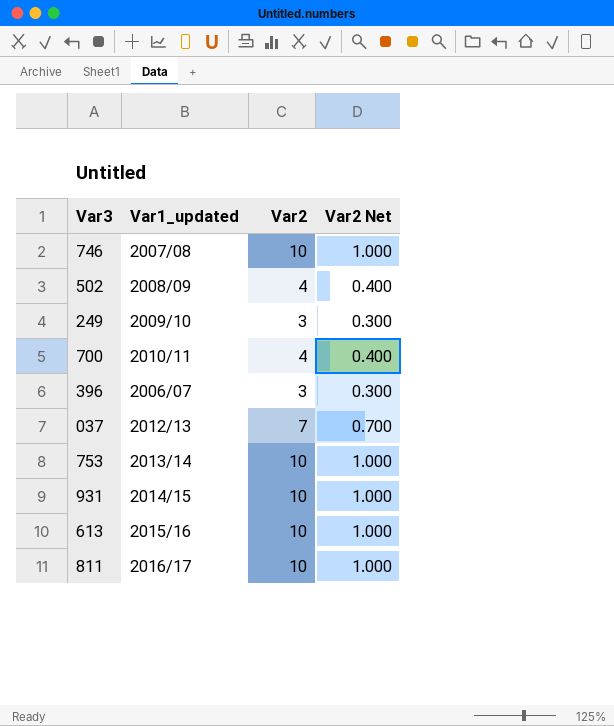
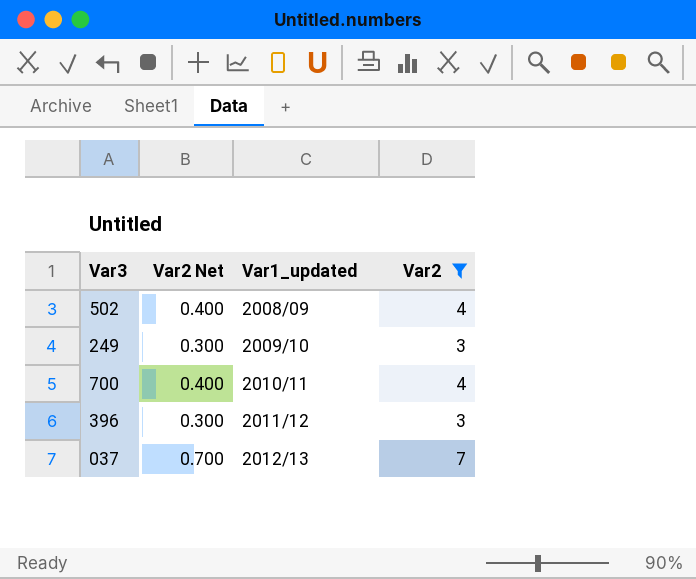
filter: none -> Var2 != 10
column Var2 Net | position: 4 -> 2
396 | Var1_updated: 2006/07 -> 2011/12

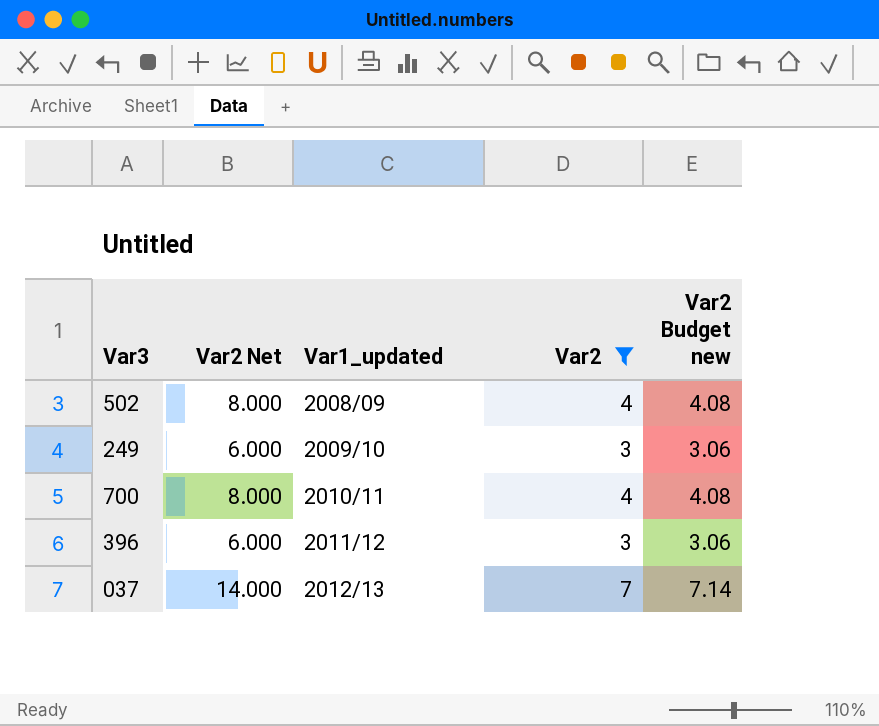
column Var2 Net | formula: [Var2] * 0.1 -> [Var2] * 2
column Var2 Budget new | formula: none -> [Var2] * 1.02

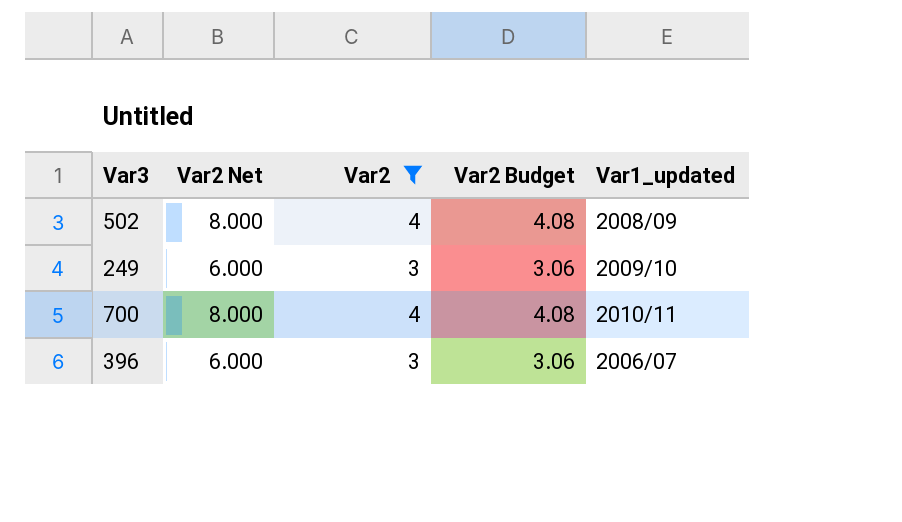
column name: Var2 Budget new -> Var2 Budget
column Var1_updated | position: 3 -> 5
row 037: 14.000 | 2012/13 | 7 | 7.14 -> none
396 | Var1_updated: 2011/12 -> 2006/07

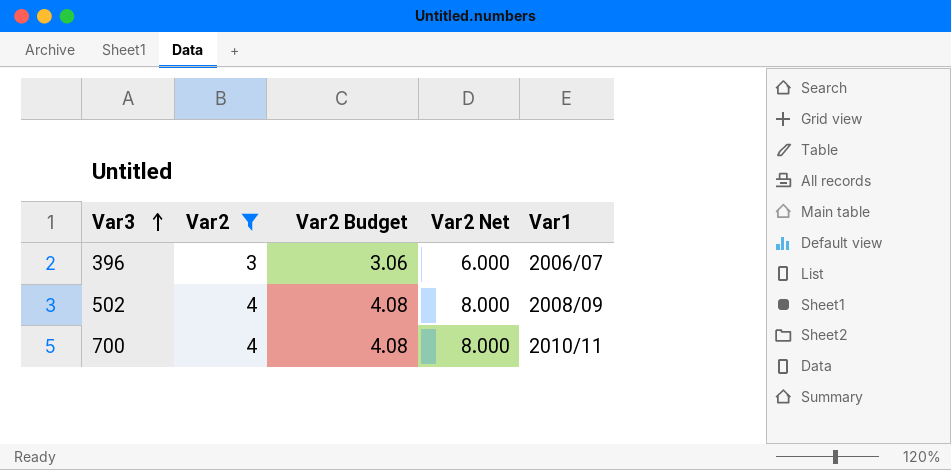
row order: none -> Var3 ascending
column Var2 Net | position: 2 -> 4
column name: Var1_updated -> Var1
row 249: 6.000 | 3 | 3.06 | 2009/10 -> none

